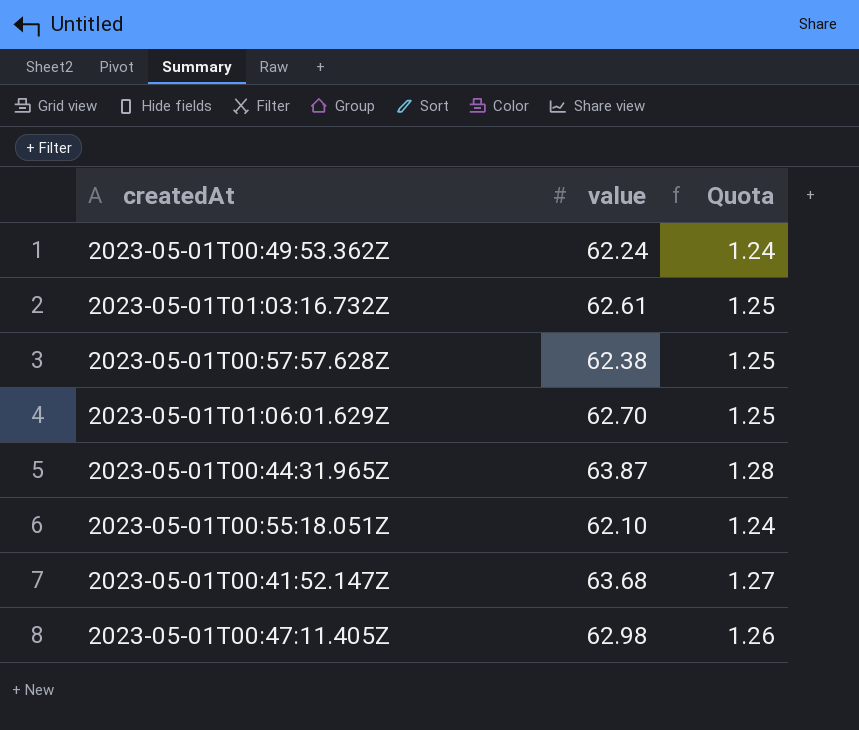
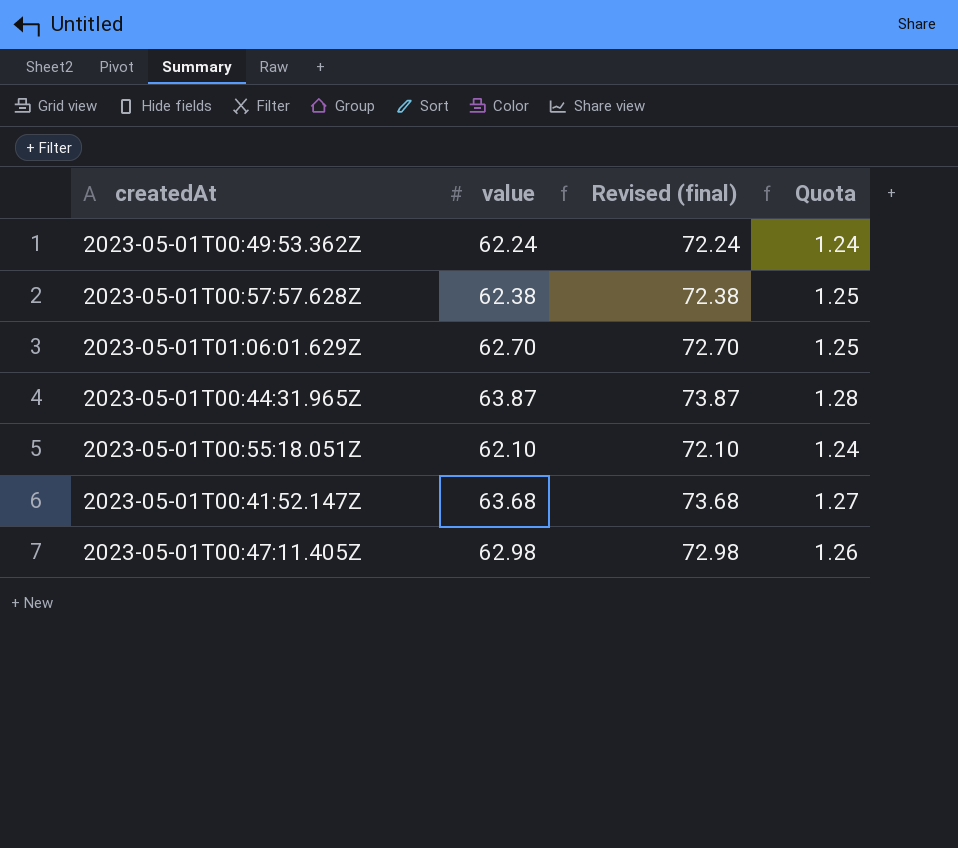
column Revised (final) | formula: none -> [value] + 10
row 2023-05-01T01:03:16.732Z: 62.61 | 1.25 -> none

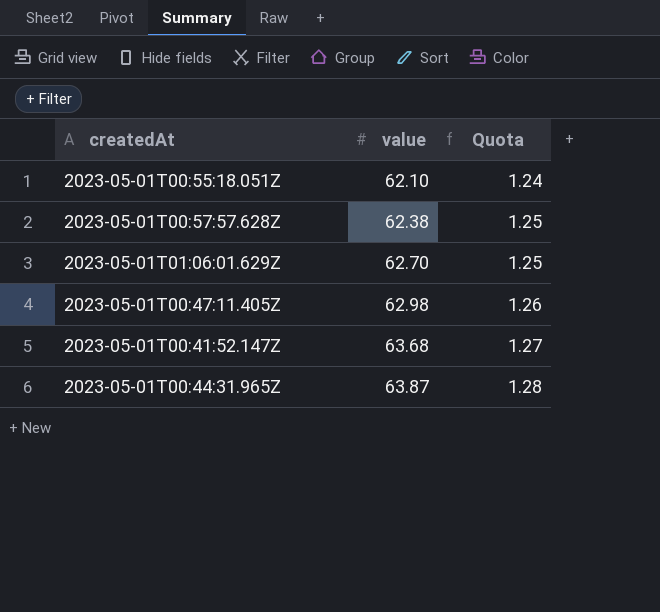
row order: none -> value ascending
column Revised (final) | formula: [value] + 10 -> none
row 2023-05-01T00:49:53.362Z: 62.24 | 72.24 | 1.24 -> none

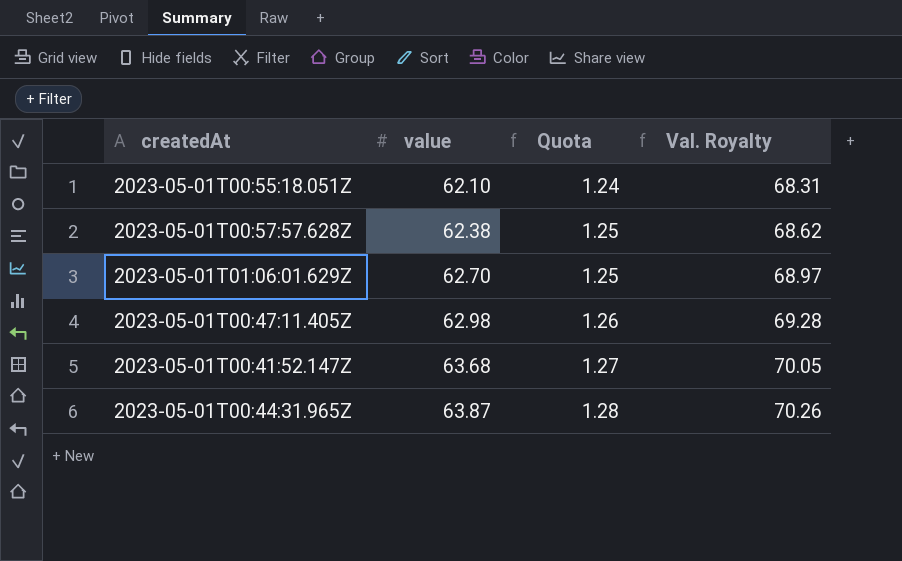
column Val. Royalty | formula: none -> [value] * 1.1

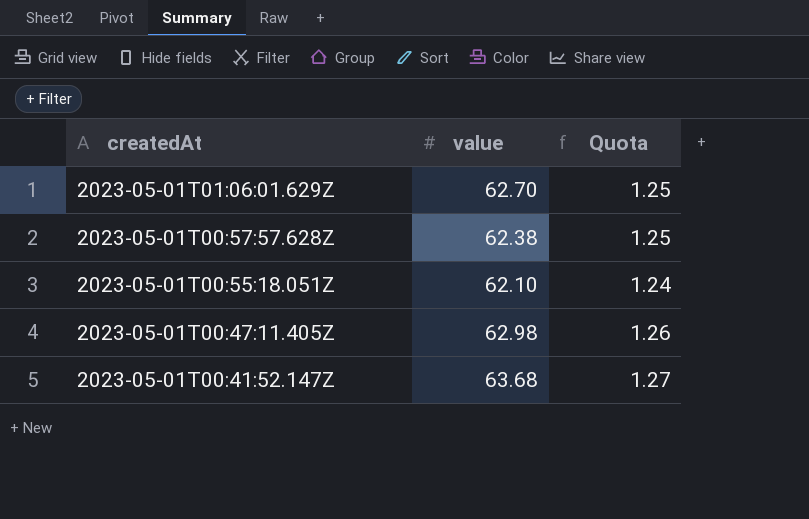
row order: value ascending -> createdAt descending
column Val. Royalty | formula: [value] * 1.1 -> none
row 2023-05-01T00:44:31.965Z: 63.87 | 1.28 | 70.26 -> none

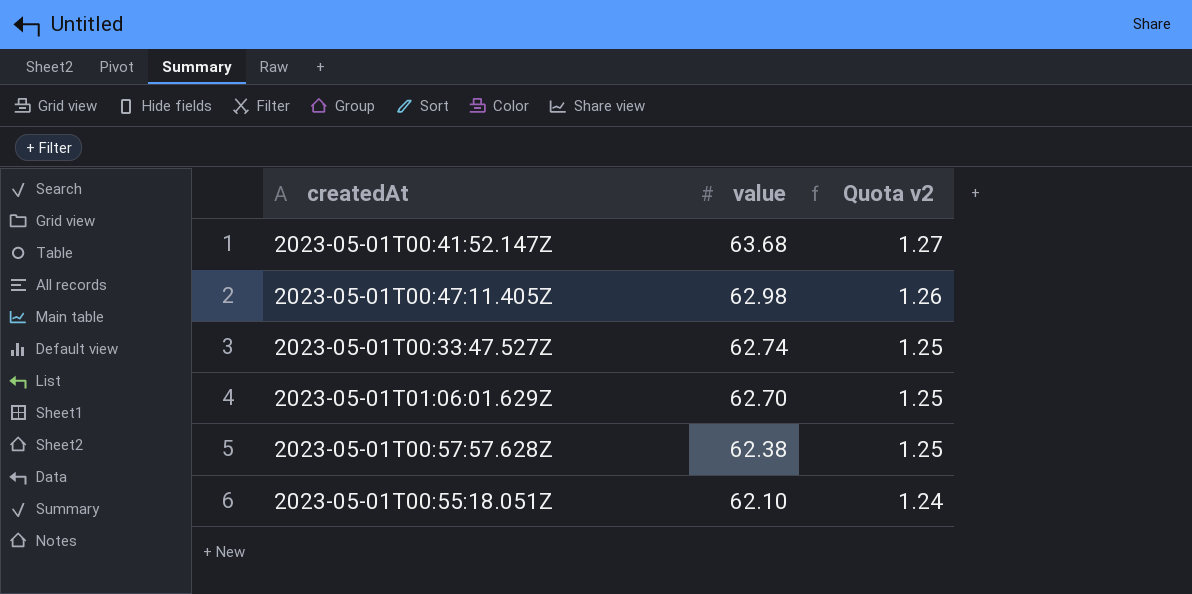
row order: createdAt descending -> value descending
column name: Quota -> Quota v2
row 2023-05-01T00:33:47.527Z: none -> 62.74 | 1.25

